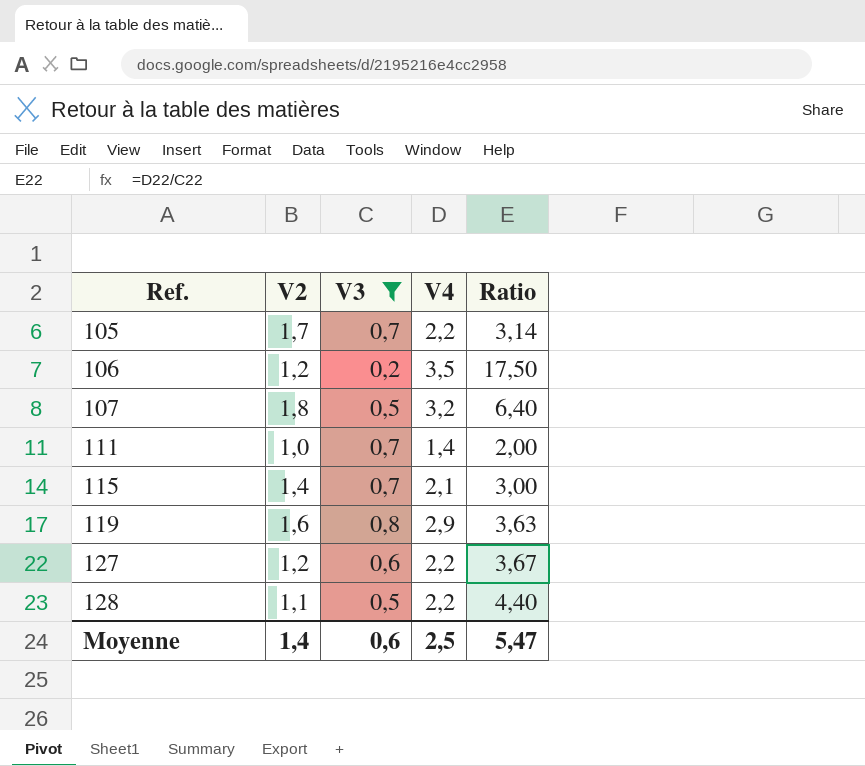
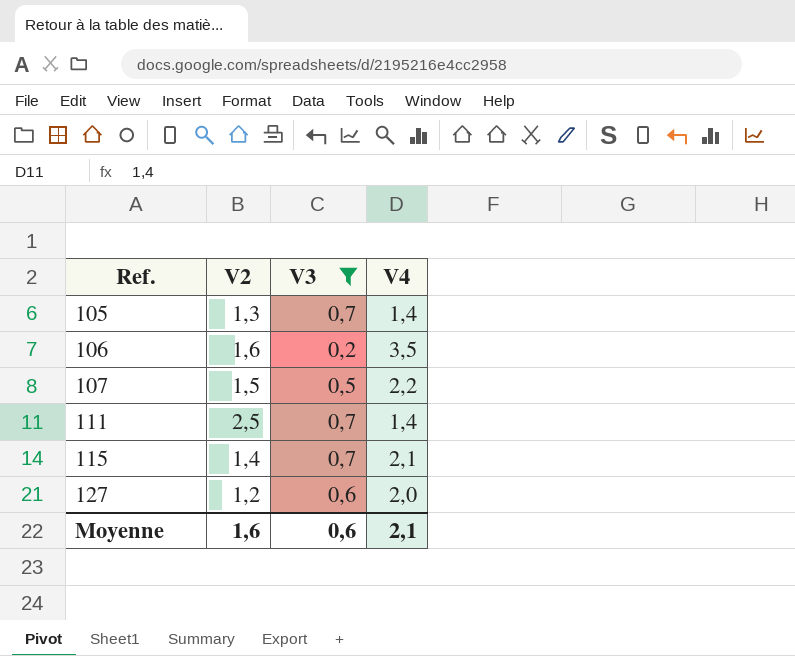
column Ratio | formula: [V4] / [V3] -> none
row 119: 1,6 | 0,8 | 2,9 | 3,63 -> none
row 128: 1,1 | 0,5 | 2,2 | 4,40 -> none
105 | V2: 1,7 -> 1,3
105 | V4: 2,2 -> 1,4
106 | V2: 1,2 -> 1,6
107 | V2: 1,8 -> 1,5
107 | V4: 3,2 -> 2,2
111 | V2: 1,0 -> 2,5
127 | V4: 2,2 -> 2,0
Moyenne | V2: 1,4 -> 1,6
Moyenne | V4: 2,5 -> 2,1

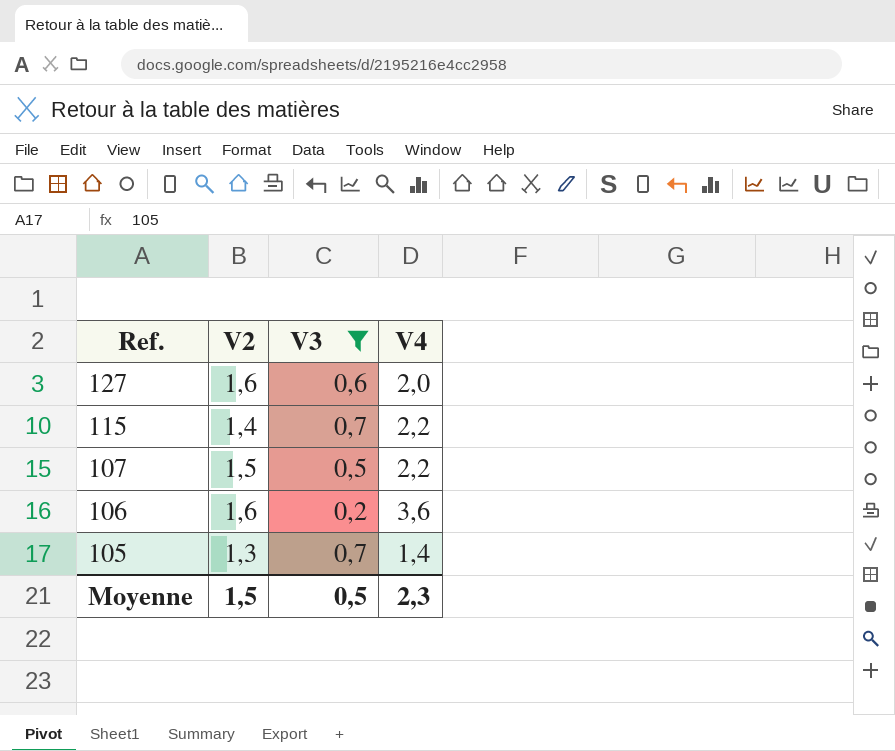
row order: Ref. ascending -> Ref. descending
row 111: 2,5 | 0,7 | 1,4 -> none
127 | V2: 1,2 -> 1,6
115 | V4: 2,1 -> 2,2
106 | V4: 3,5 -> 3,6
Moyenne | V2: 1,6 -> 1,5
Moyenne | V3: 0,6 -> 0,5
Moyenne | V4: 2,1 -> 2,3

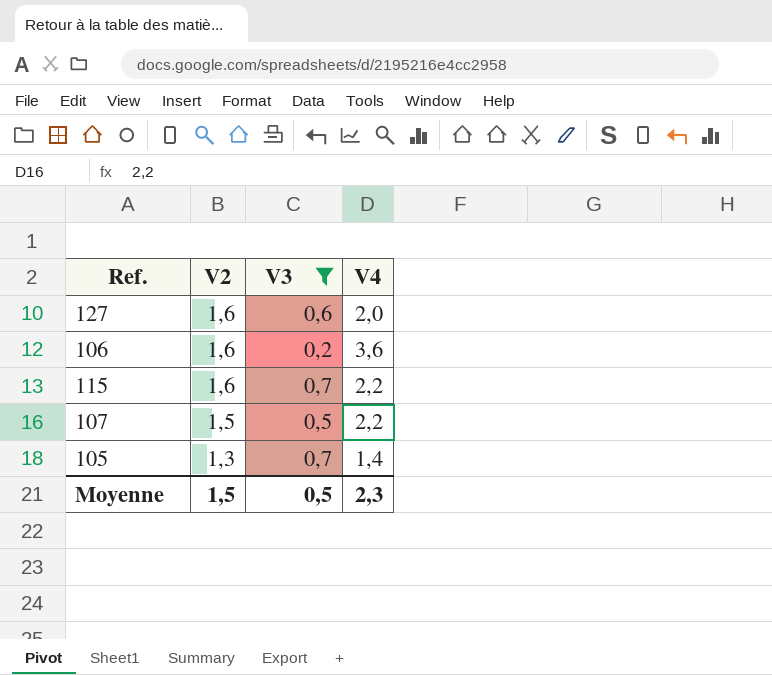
row order: Ref. descending -> V2 descending
115 | V2: 1,4 -> 1,6

